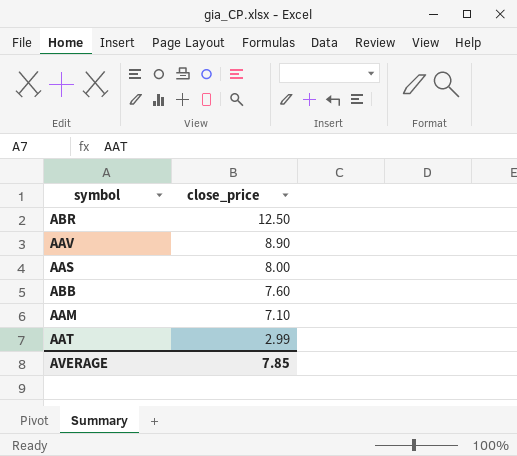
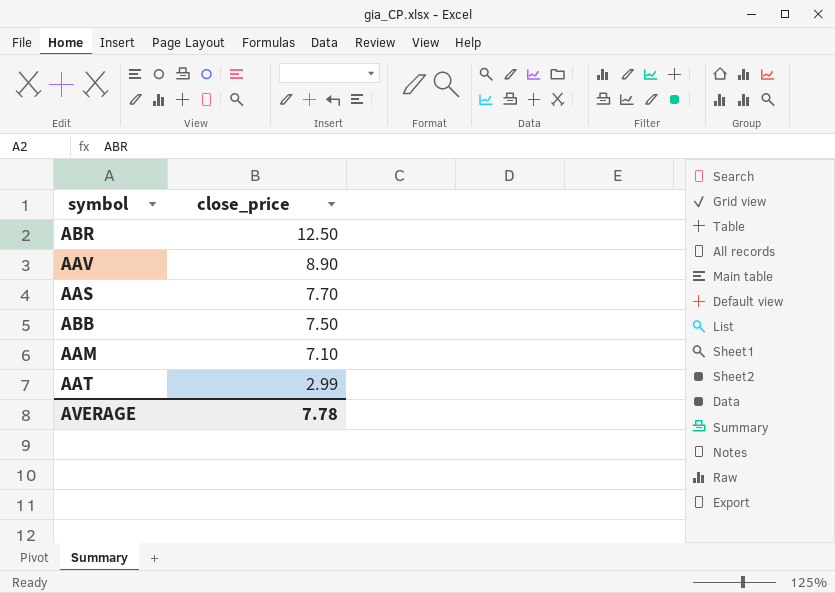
AAS | close_price: 8.00 -> 7.70
ABB | close_price: 7.60 -> 7.50
AVERAGE | close_price: 7.85 -> 7.78

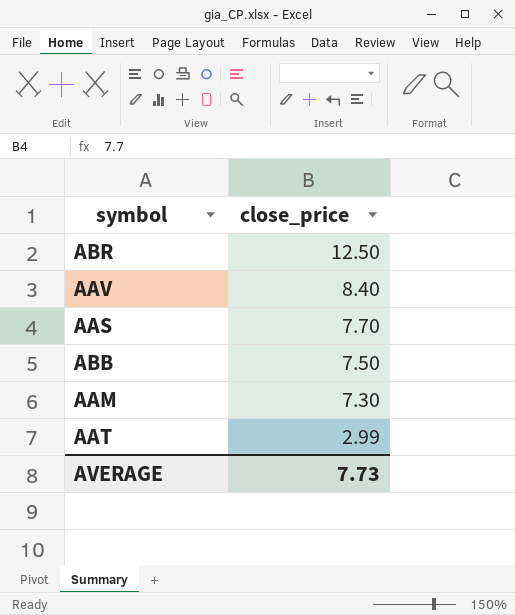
AAV | close_price: 8.90 -> 8.40
AAM | close_price: 7.10 -> 7.30
AVERAGE | close_price: 7.78 -> 7.73

